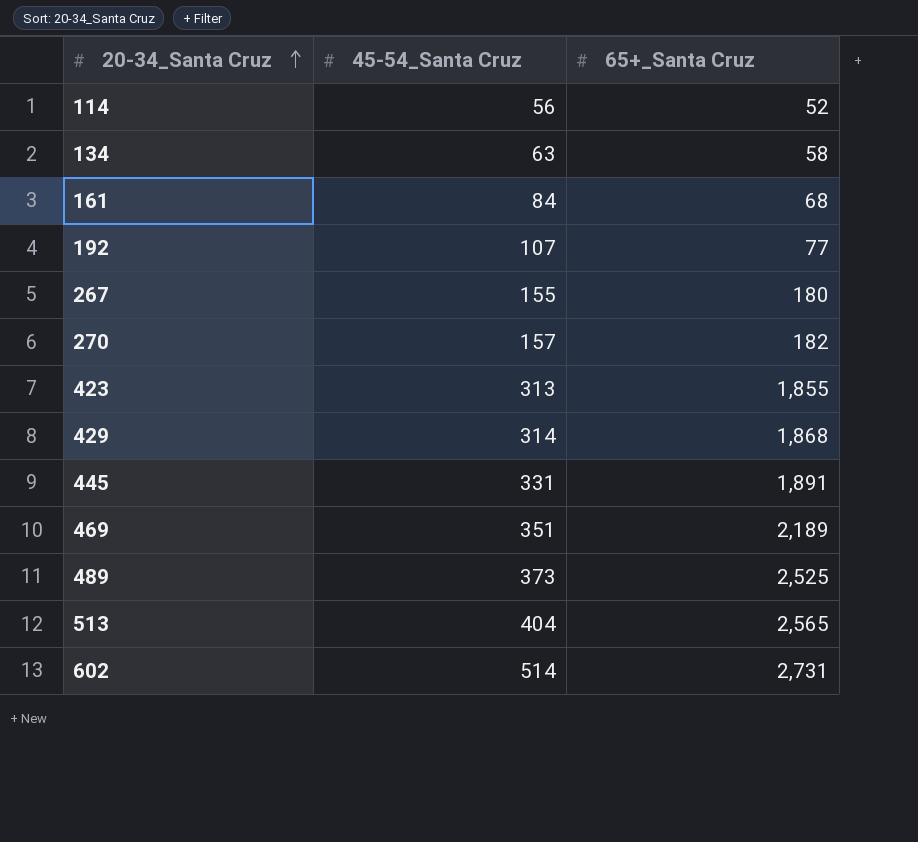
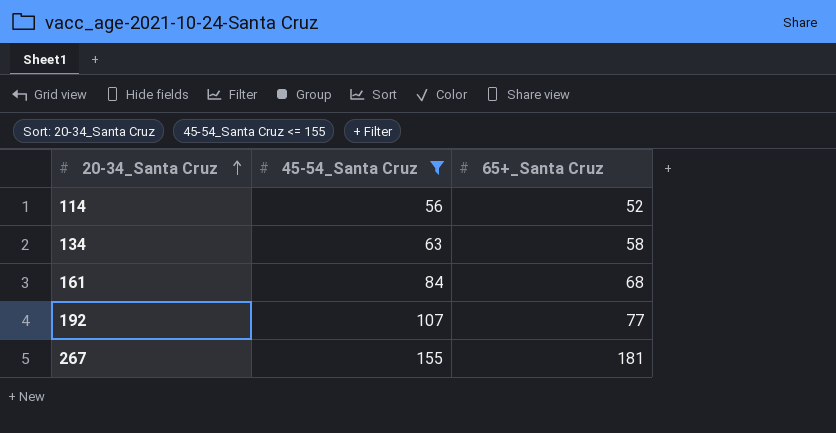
filter: none -> 45-54_Santa Cruz <= 155
267 | 65+_Santa Cruz: 180 -> 181

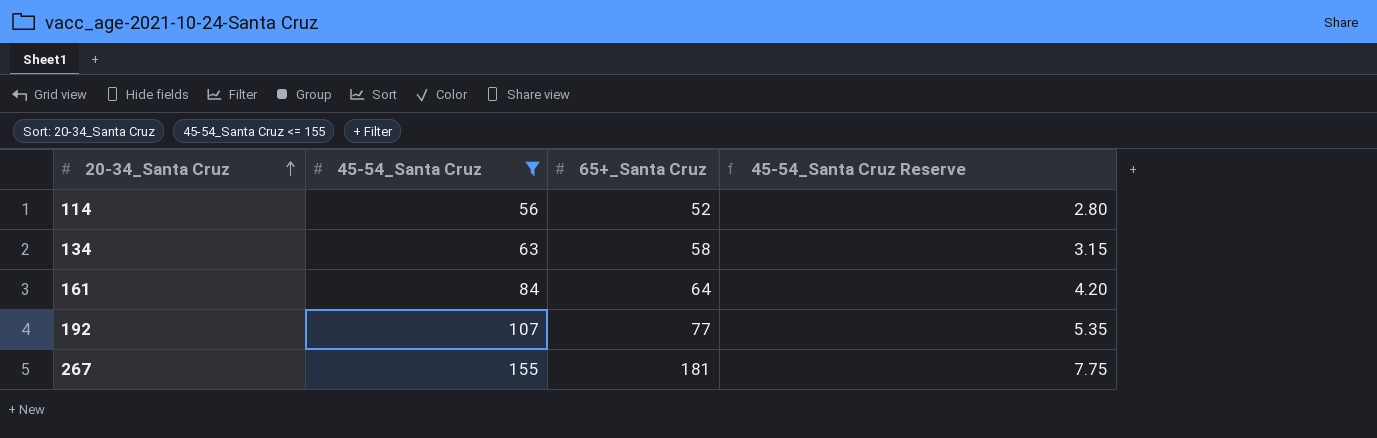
column 45-54_Santa Cruz Reserve | formula: none -> [45-54_Santa Cruz] * 0.05
161 | 65+_Santa Cruz: 68 -> 64

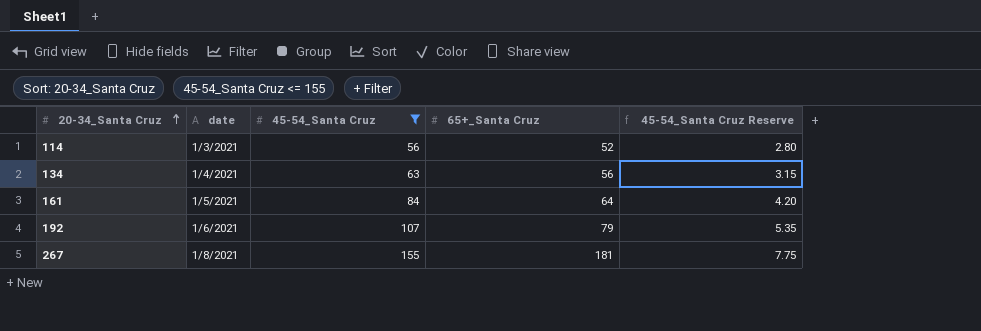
column date | position: none -> 2
134 | 65+_Santa Cruz: 58 -> 56
192 | 65+_Santa Cruz: 77 -> 79

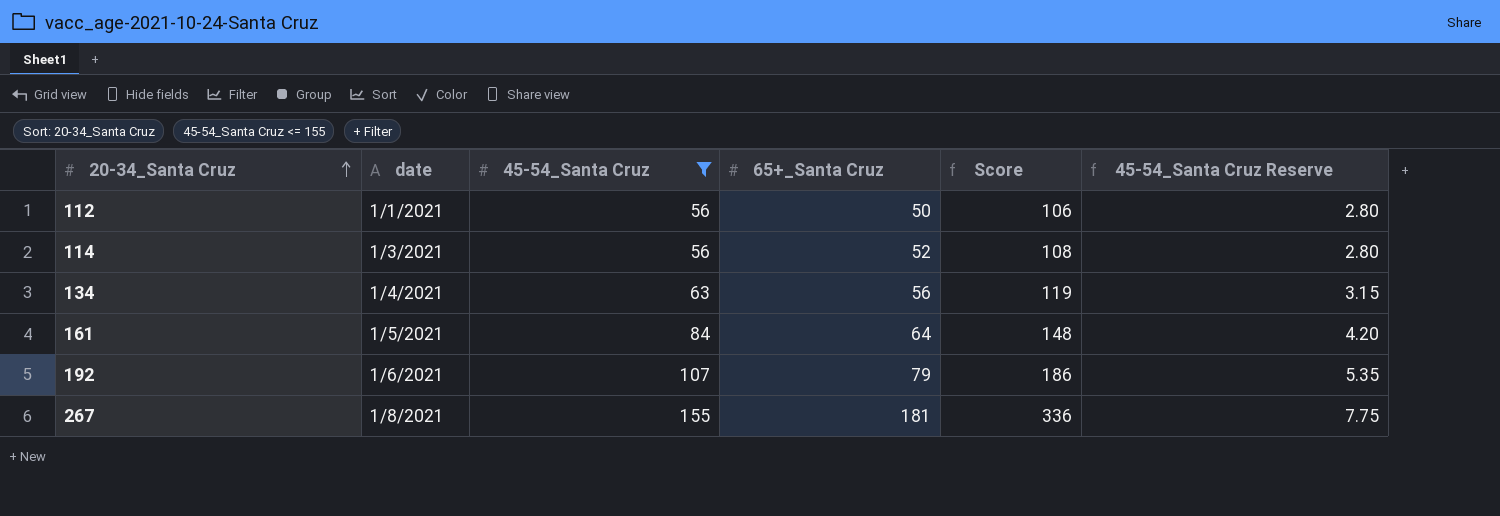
column Score | formula: none -> [45-54_Santa Cruz] + [65+_Santa Cruz]
row 112: none -> 1/1/2021 | 56 | 50 | 106 | 2.80

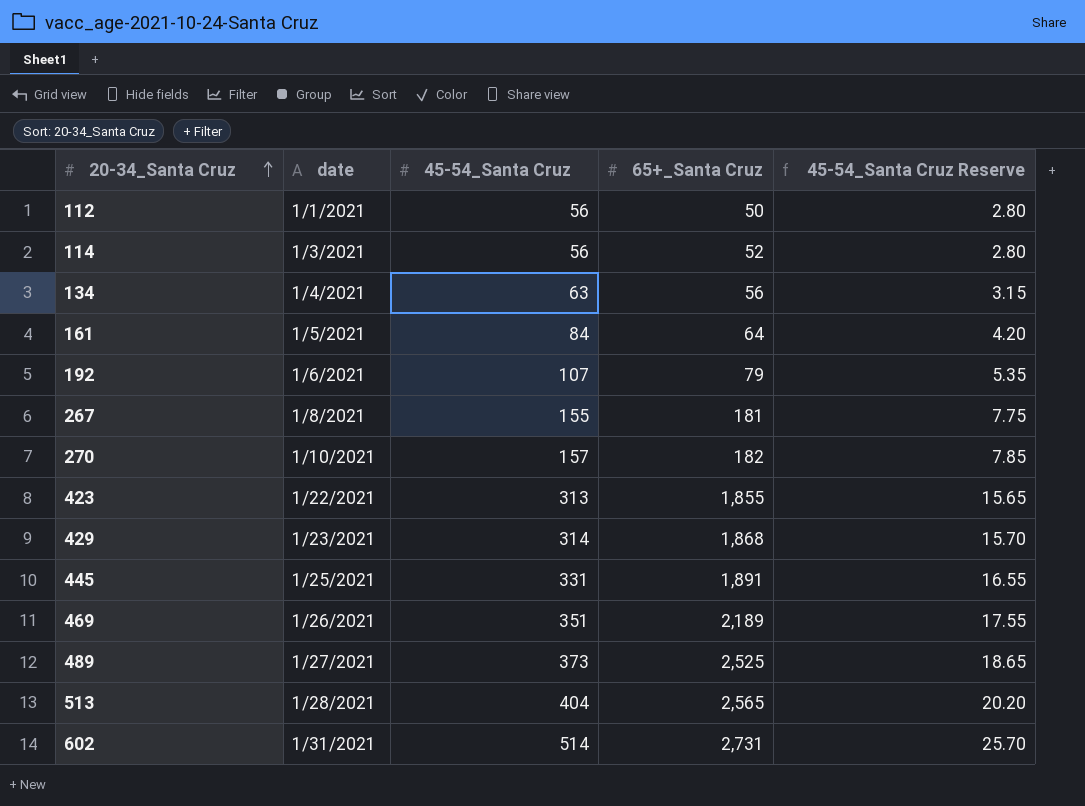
filter: 45-54_Santa Cruz <= 155 -> none
column Score | formula: [45-54_Santa Cruz] + [65+_Santa Cruz] -> none

